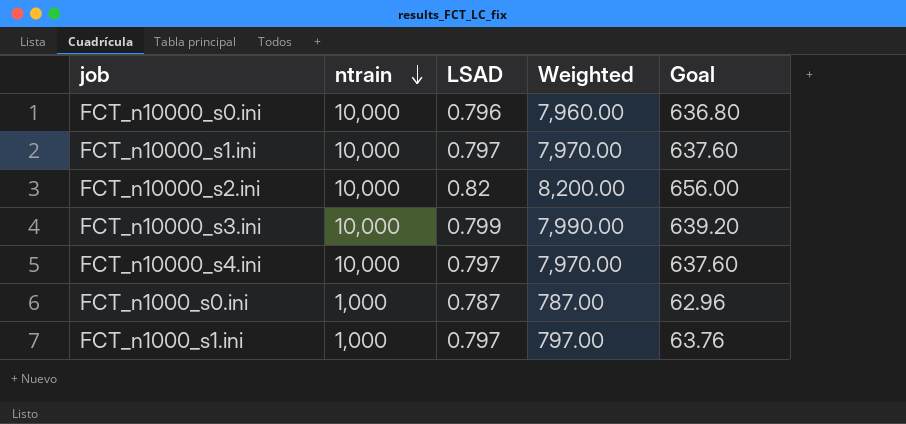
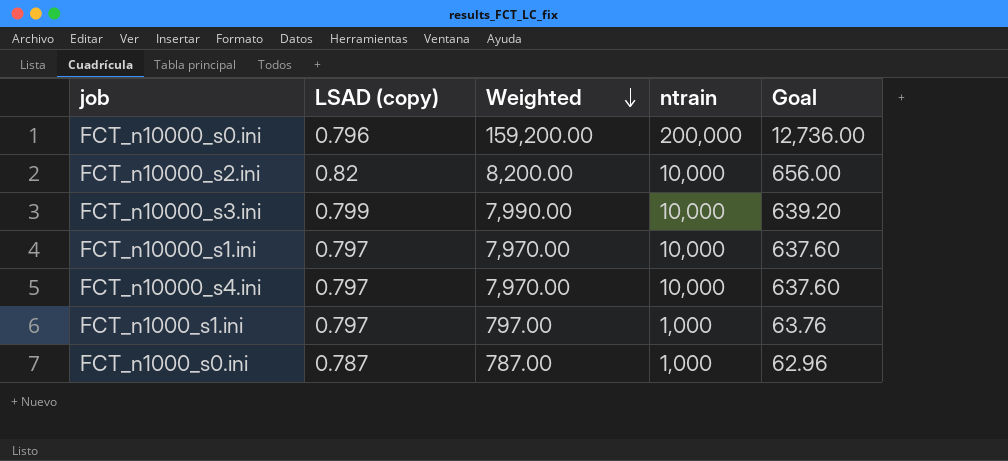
row order: ntrain descending -> Weighted descending
column name: LSAD -> LSAD (copy)
column ntrain | position: 2 -> 4
FCT_n10000_s0.ini | Weighted: 7,960.00 -> 159,200.00
FCT_n10000_s0.ini | ntrain: 10,000 -> 200,000
FCT_n10000_s0.ini | Goal: 636.80 -> 12,736.00

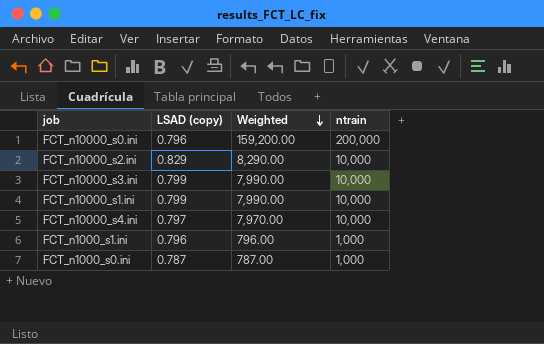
column Goal | formula: [Weighted] * 0.08 -> none
FCT_n10000_s2.ini | LSAD (copy): 0.82 -> 0.829
FCT_n10000_s2.ini | Weighted: 8,200.00 -> 8,290.00
FCT_n10000_s1.ini | LSAD (copy): 0.797 -> 0.799
FCT_n10000_s1.ini | Weighted: 7,970.00 -> 7,990.00
FCT_n1000_s1.ini | LSAD (copy): 0.797 -> 0.796
FCT_n1000_s1.ini | Weighted: 797.00 -> 796.00

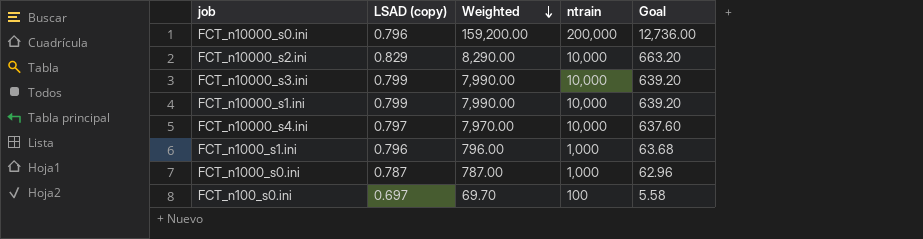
column Goal | formula: none -> [Weighted] * 0.08
row FCT_n100_s0.ini: none -> 0.697 | 69.70 | 100 | 5.58

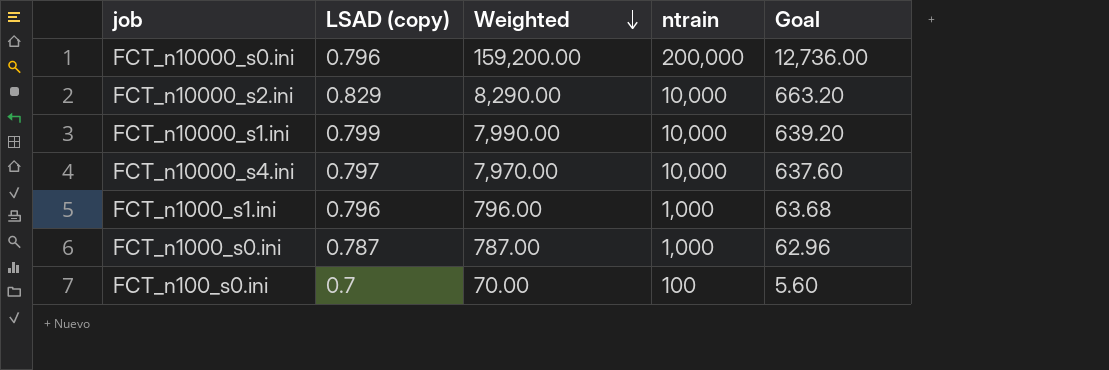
row FCT_n10000_s3.ini: 0.799 | 7,990.00 | 10,000 | 639.20 -> none
FCT_n100_s0.ini | LSAD (copy): 0.697 -> 0.7
FCT_n100_s0.ini | Weighted: 69.70 -> 70.00
FCT_n100_s0.ini | Goal: 5.58 -> 5.60

